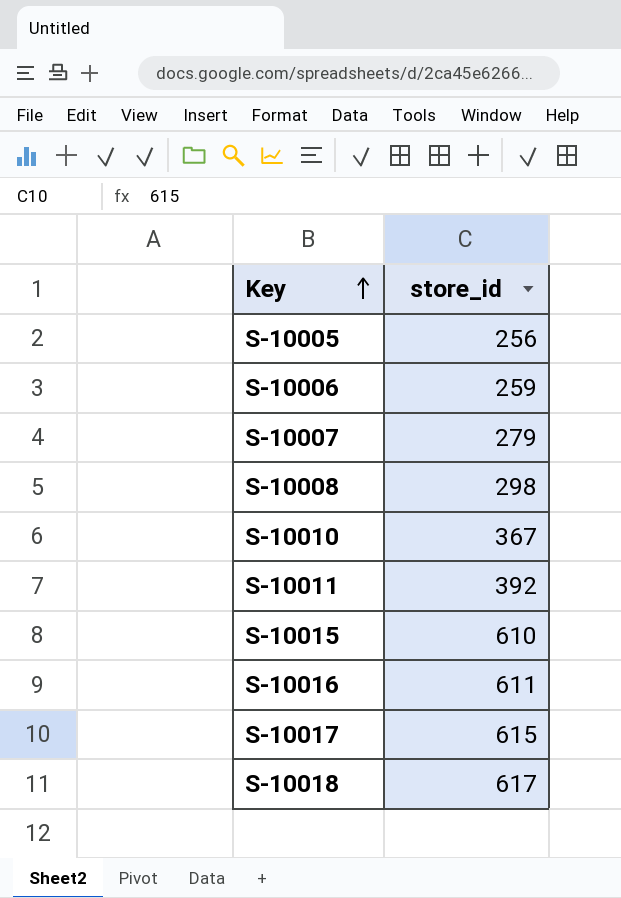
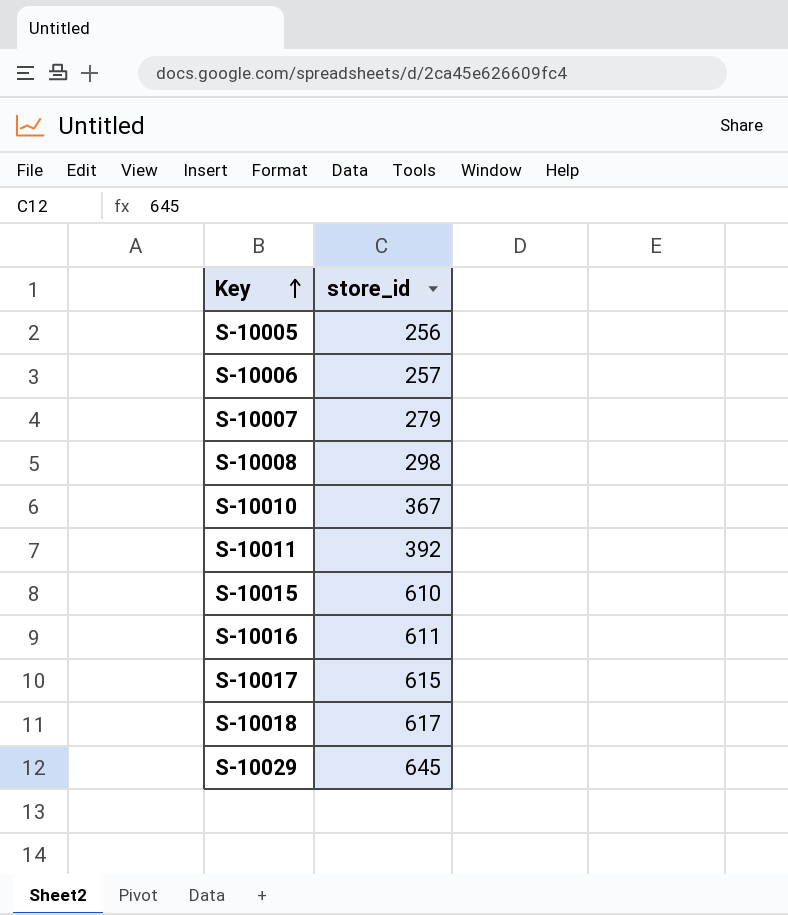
S-10006 | store_id: 259 -> 257
row S-10029: none -> 645

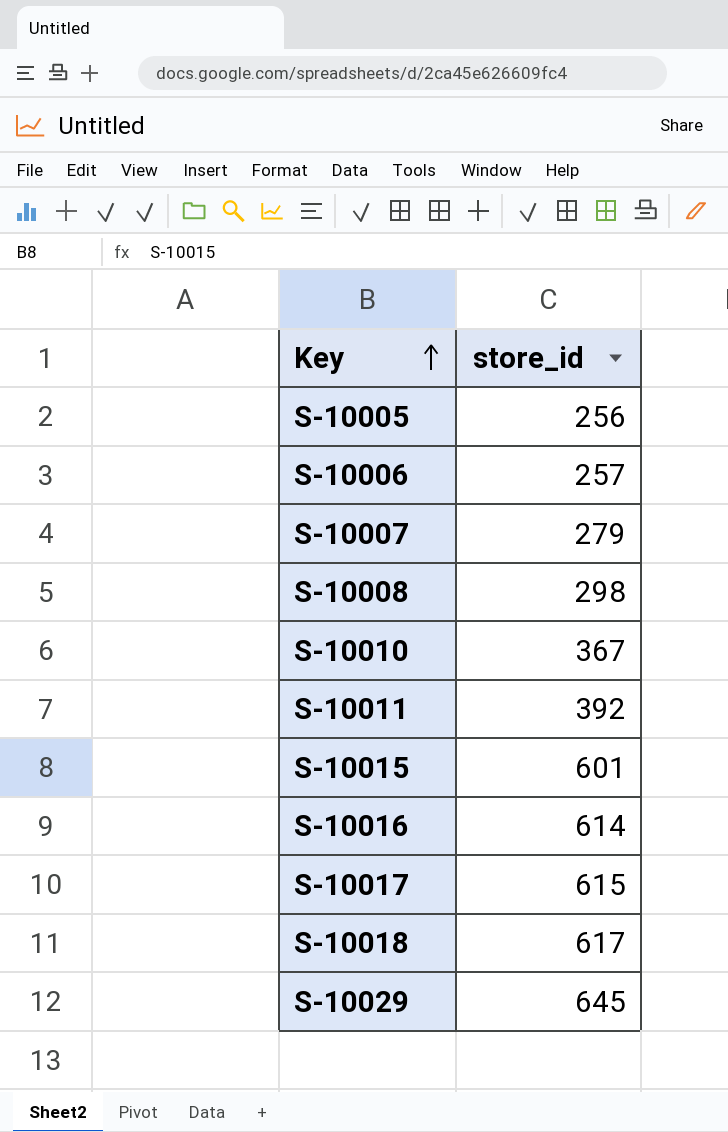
S-10015 | store_id: 610 -> 601
S-10016 | store_id: 611 -> 614

